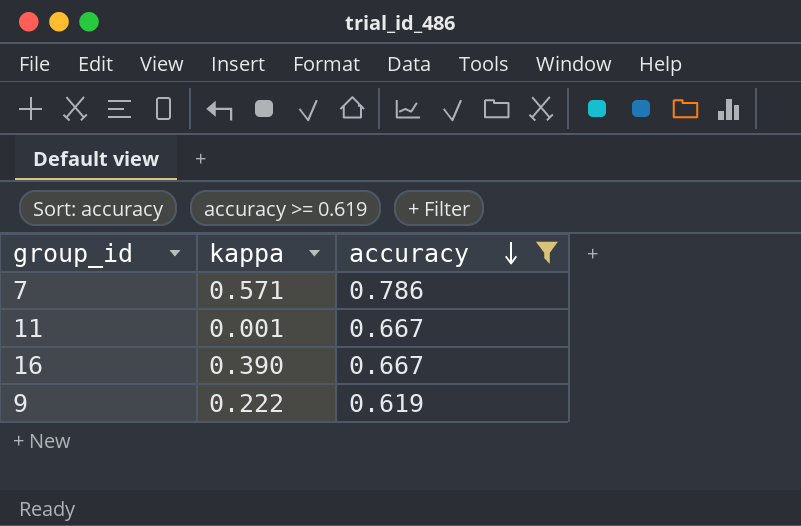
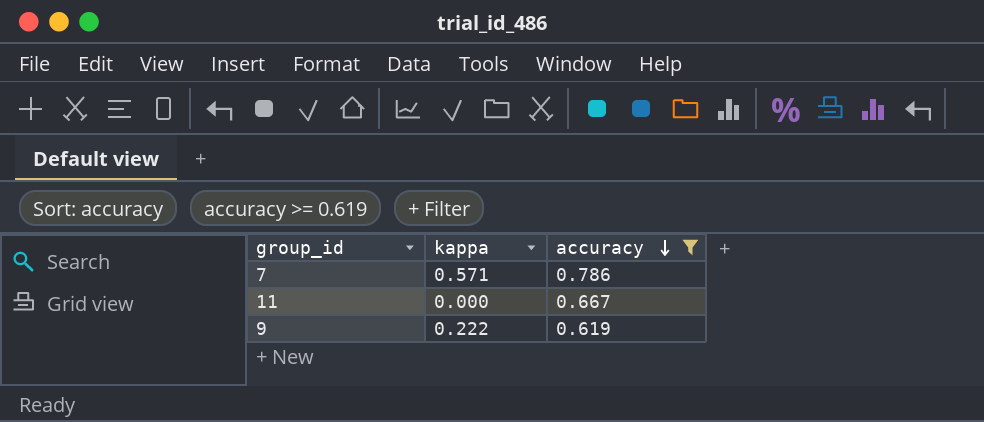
row 16: 0.390 | 0.667 -> none
11 | kappa: 0.001 -> 0.000

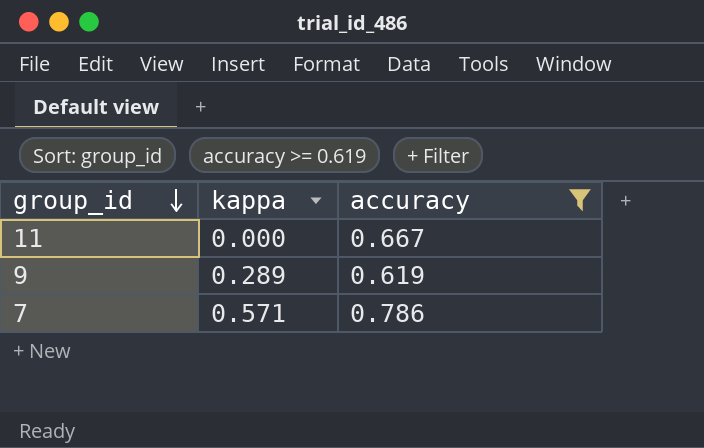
row order: accuracy descending -> group_id descending
9 | kappa: 0.222 -> 0.289

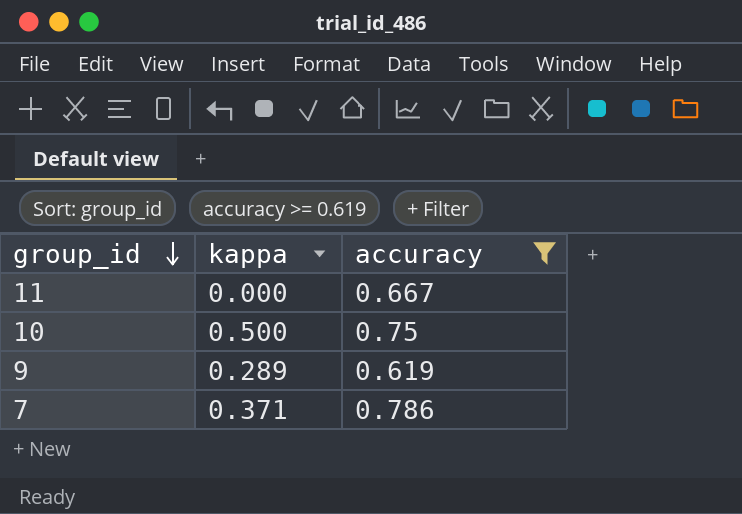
row 10: none -> 0.500 | 0.75
7 | kappa: 0.571 -> 0.371

